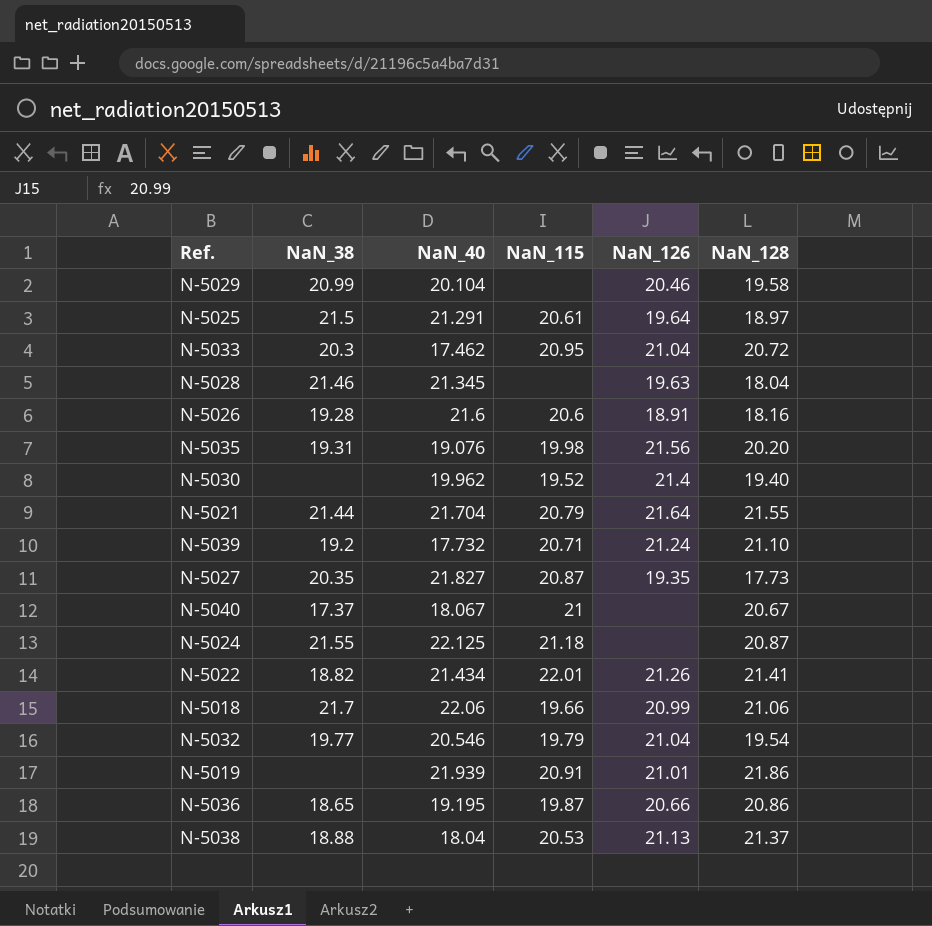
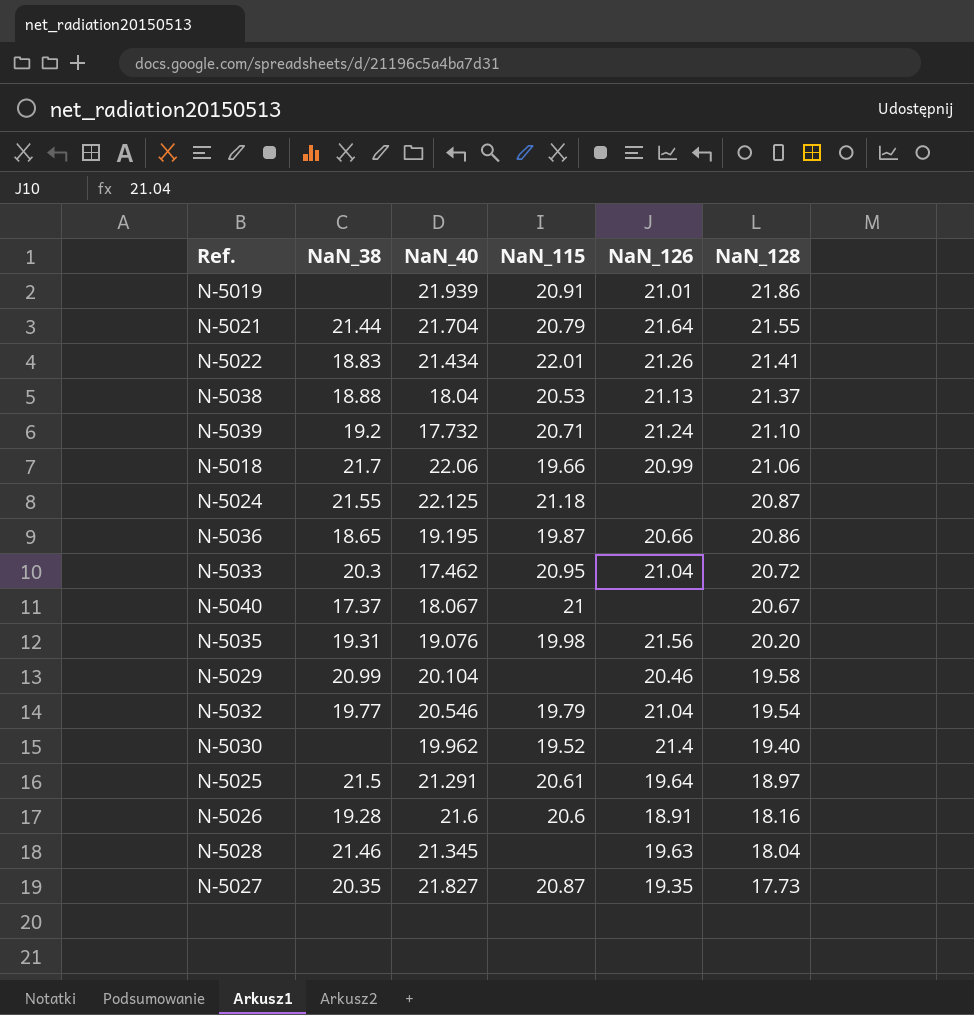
row order: none -> NaN_128 descending
N-5022 | NaN_38: 18.82 -> 18.83

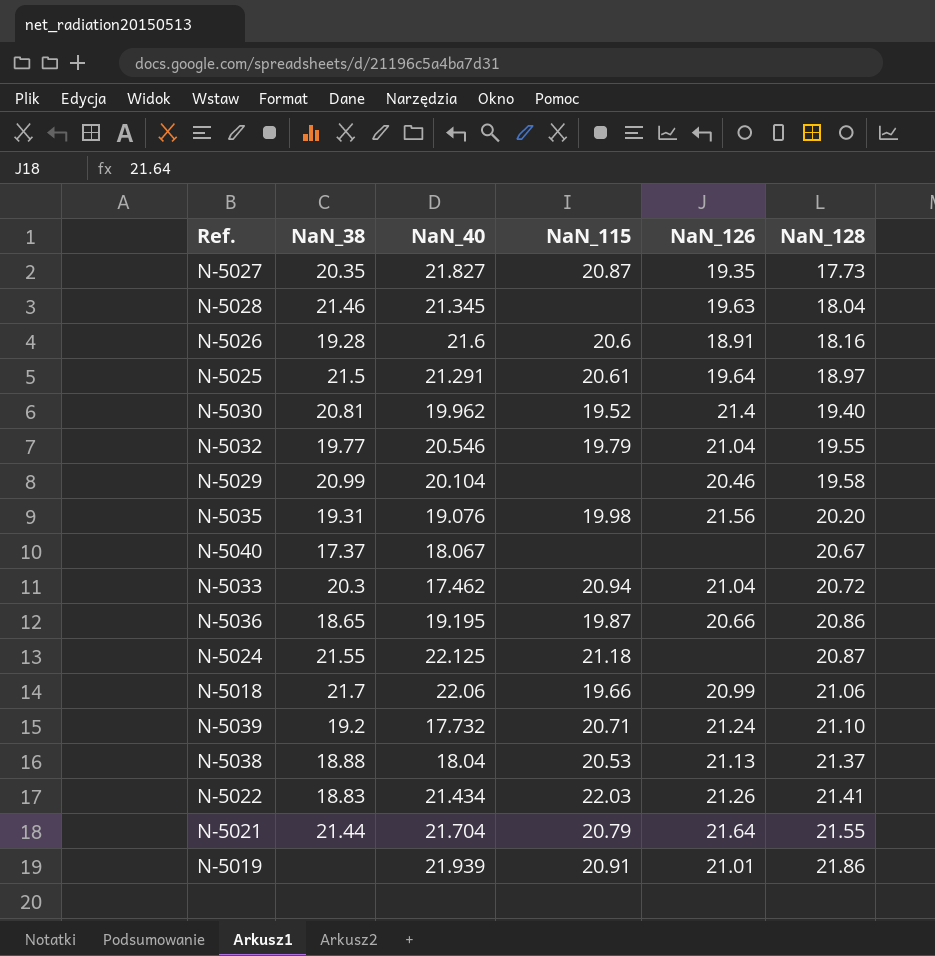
row order: NaN_128 descending -> NaN_128 ascending
N-5030 | NaN_38: none -> 20.81
N-5032 | NaN_128: 19.54 -> 19.55
N-5040 | NaN_115: 21 -> none
N-5033 | NaN_115: 20.95 -> 20.94
N-5022 | NaN_115: 22.01 -> 22.03

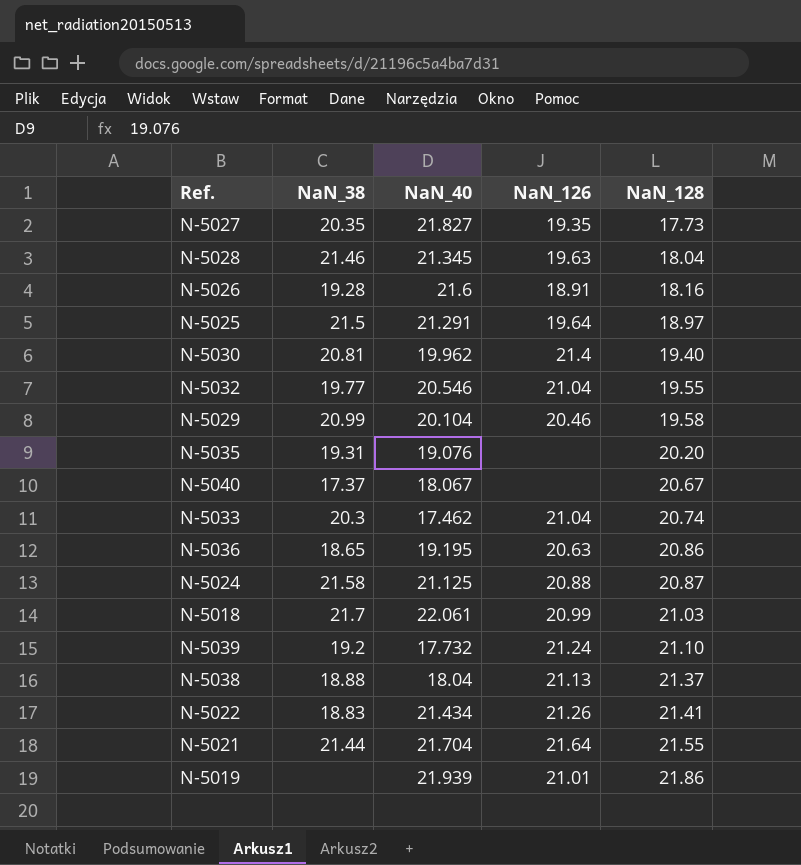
column NaN_115 | position: 4 -> none
N-5035 | NaN_126: 21.56 -> none
N-5033 | NaN_128: 20.72 -> 20.74
N-5036 | NaN_126: 20.66 -> 20.63
N-5024 | NaN_38: 21.55 -> 21.58
N-5024 | NaN_40: 22.125 -> 21.125
N-5024 | NaN_126: none -> 20.88
N-5018 | NaN_40: 22.06 -> 22.061
N-5018 | NaN_128: 21.06 -> 21.03

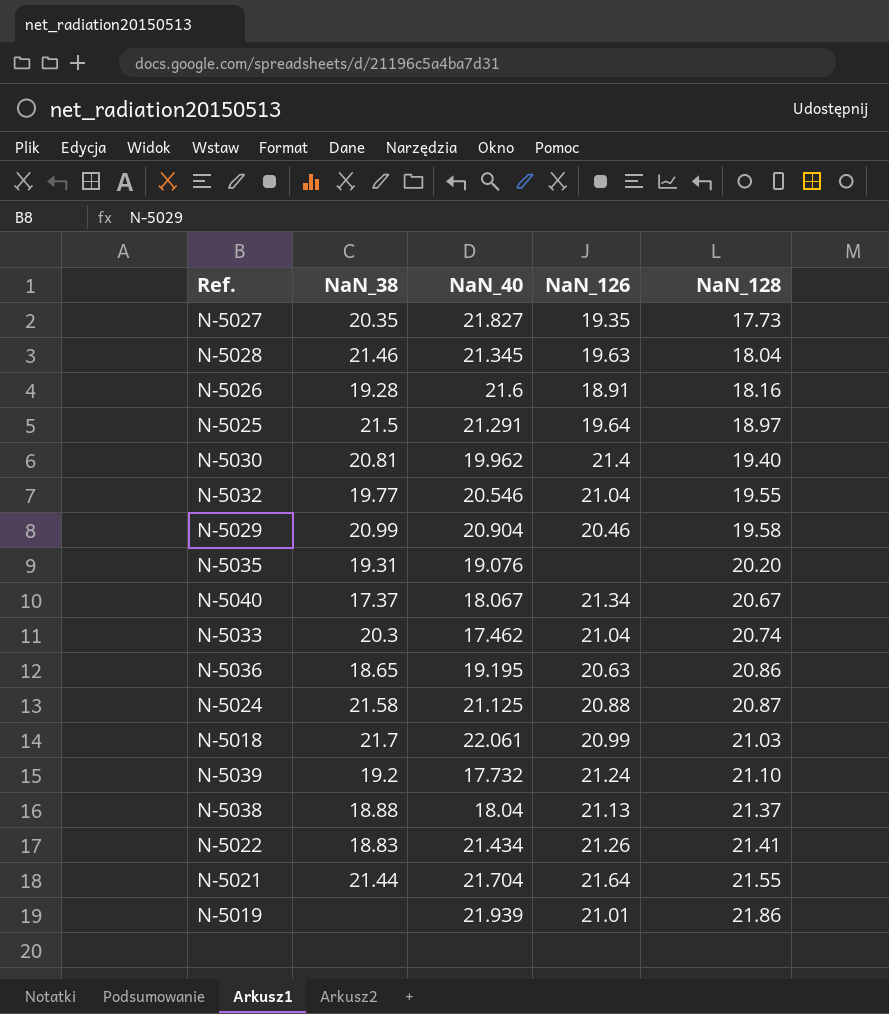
N-5029 | NaN_40: 20.104 -> 20.904
N-5040 | NaN_126: none -> 21.34

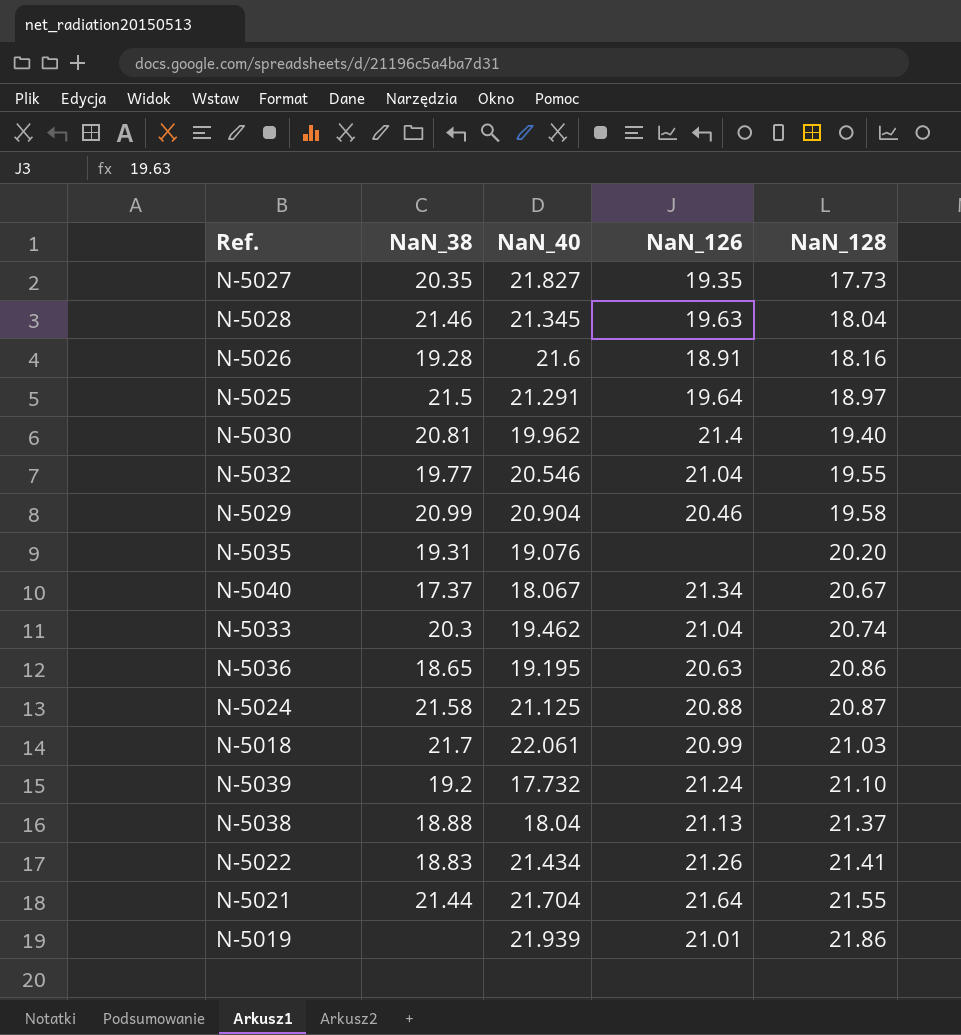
N-5033 | NaN_40: 17.462 -> 19.462

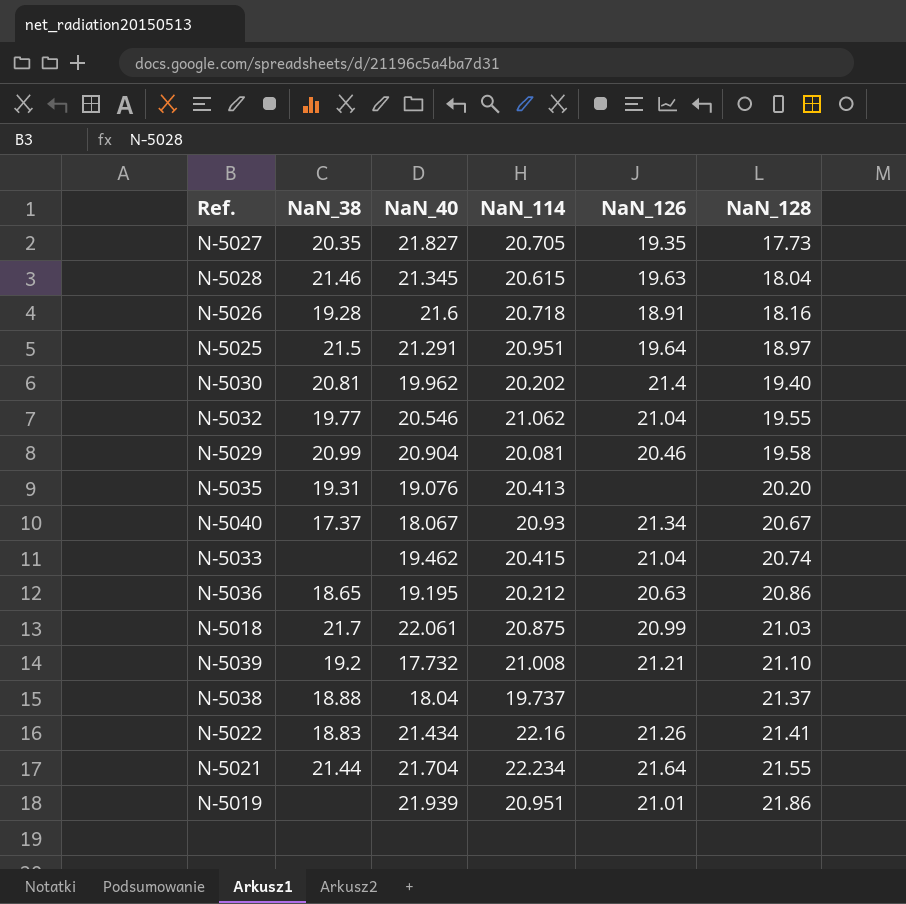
column NaN_114 | position: none -> 4
row N-5024: 21.58 | 21.125 | 20.88 | 20.87 -> none
N-5033 | NaN_38: 20.3 -> none
N-5039 | NaN_126: 21.24 -> 21.21
N-5038 | NaN_126: 21.13 -> none

